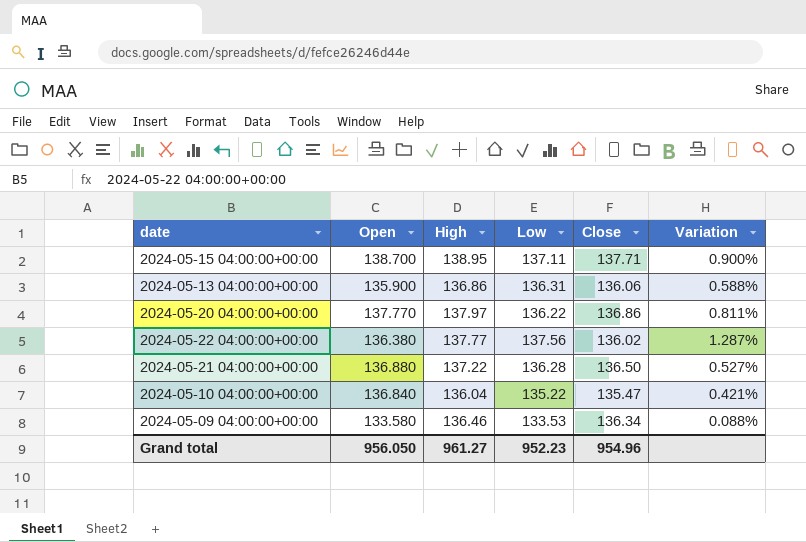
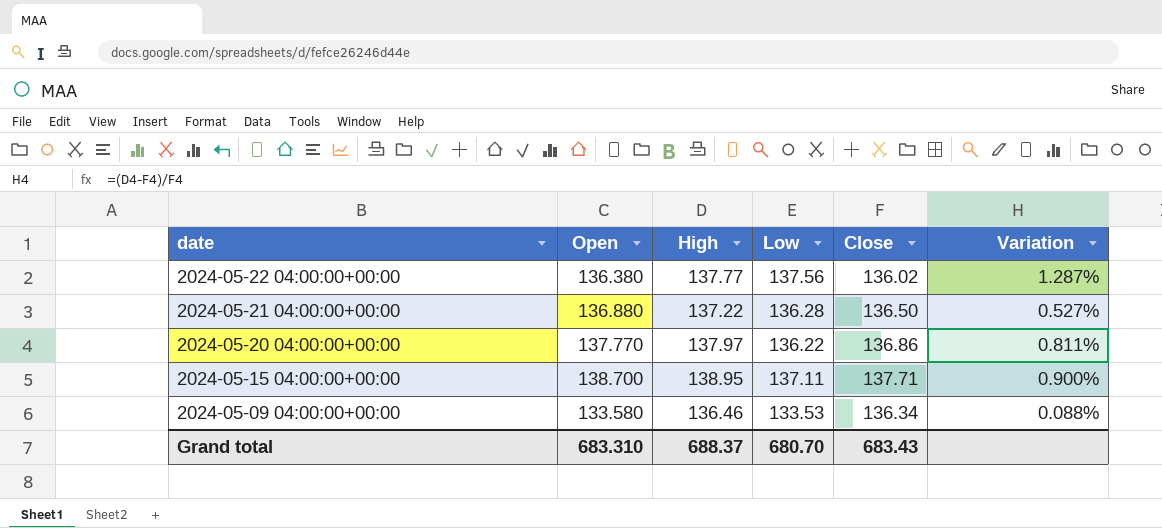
row order: none -> date descending
row 2024-05-13 04:00:00+00:00: 135.900 | 136.86 | 136.31 | 136.06 | 0.588% -> none
row 2024-05-10 04:00:00+00:00: 136.840 | 136.04 | 135.22 | 135.47 | 0.421% -> none
Grand total | Open: 956.050 -> 683.310
Grand total | High: 961.27 -> 688.37
Grand total | Low: 952.23 -> 680.70
Grand total | Close: 954.96 -> 683.43

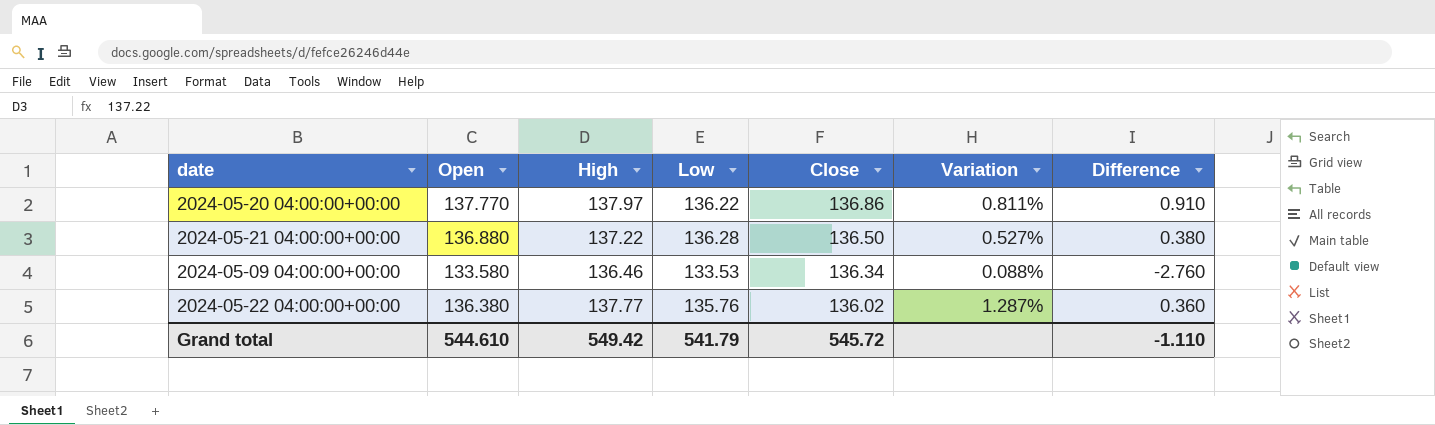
row order: date descending -> Close descending
column Difference | formula: none -> [Open] - [Close]
row 2024-05-15 04:00:00+00:00: 138.700 | 138.95 | 137.11 | 137.71 | 0.900% -> none
2024-05-22 04:00:00+00:00 | Low: 137.56 -> 135.76
Grand total | Open: 683.310 -> 544.610
Grand total | High: 688.37 -> 549.42
Grand total | Low: 680.70 -> 541.79
Grand total | Close: 683.43 -> 545.72

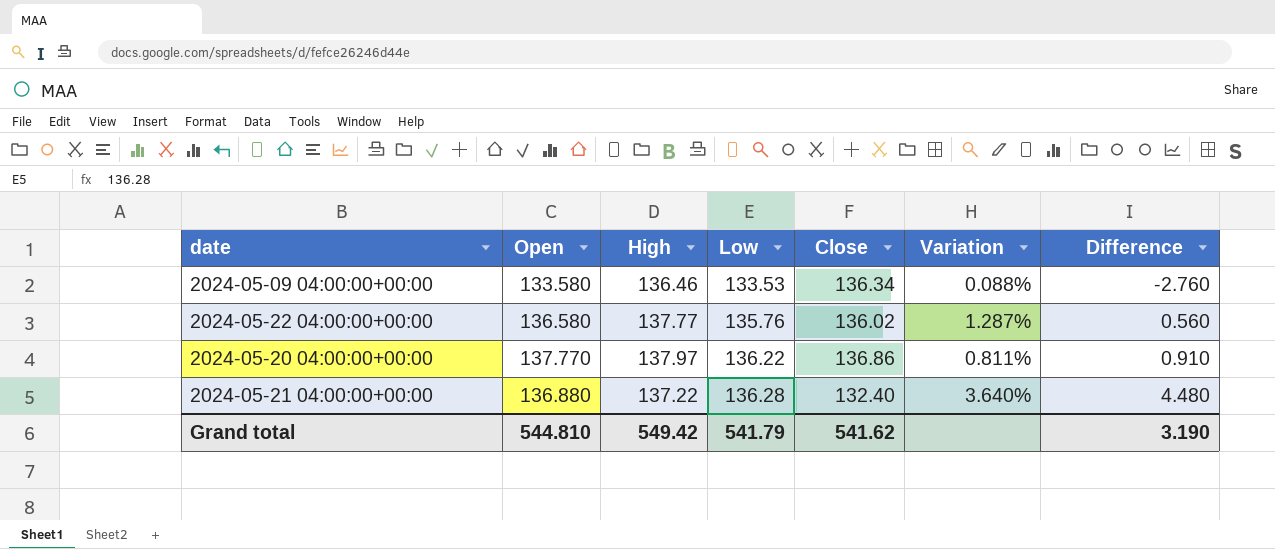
row order: Close descending -> Low ascending
2024-05-22 04:00:00+00:00 | Open: 136.380 -> 136.580
2024-05-22 04:00:00+00:00 | Difference: 0.360 -> 0.560
2024-05-21 04:00:00+00:00 | Close: 136.50 -> 132.40
2024-05-21 04:00:00+00:00 | Variation: 0.527% -> 3.640%
2024-05-21 04:00:00+00:00 | Difference: 0.380 -> 4.480
Grand total | Open: 544.610 -> 544.810
Grand total | Close: 545.72 -> 541.62
Grand total | Difference: -1.110 -> 3.190

